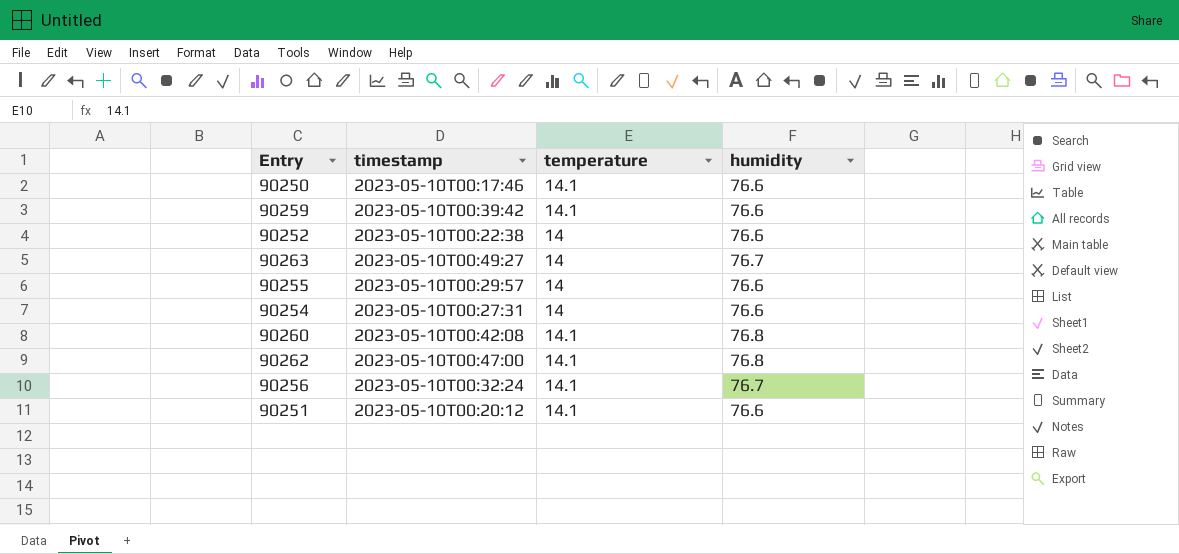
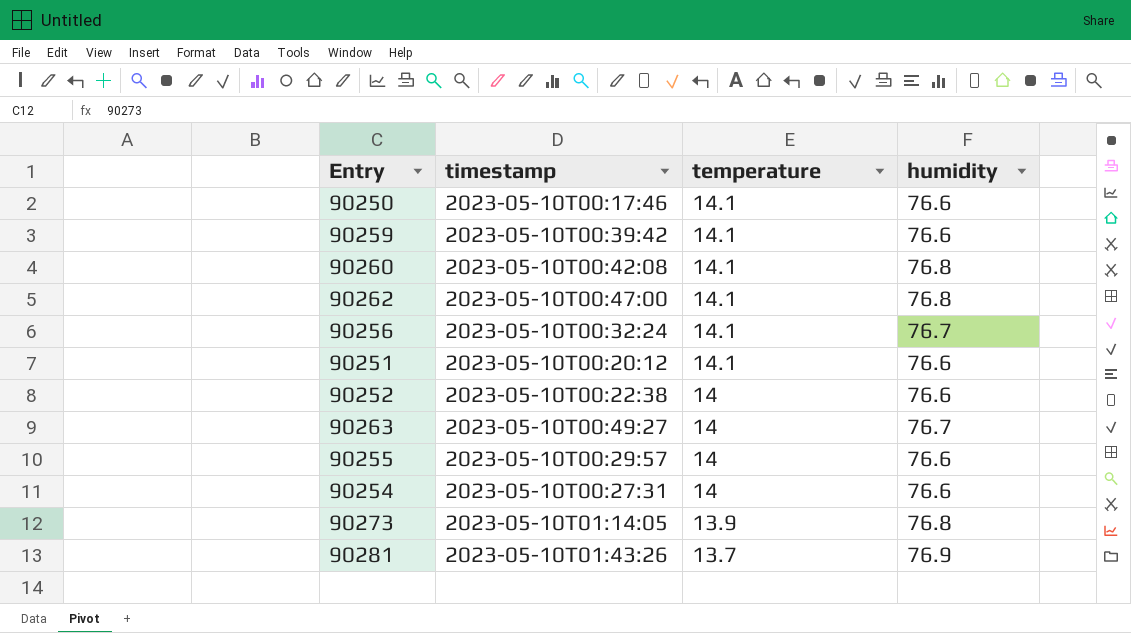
row order: none -> temperature descending
row 90273: none -> 2023-05-10T01:14:05 | 13.9 | 76.8
row 90281: none -> 2023-05-10T01:43:26 | 13.7 | 76.9

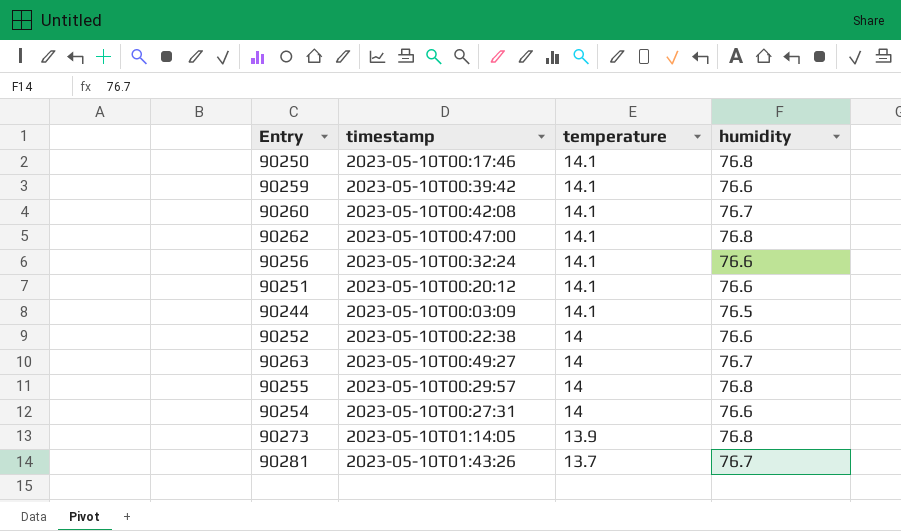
90250 | humidity: 76.6 -> 76.8
90260 | humidity: 76.8 -> 76.7
90256 | humidity: 76.7 -> 76.6
row 90244: none -> 2023-05-10T00:03:09 | 14.1 | 76.5
90255 | humidity: 76.6 -> 76.8
90281 | humidity: 76.9 -> 76.7

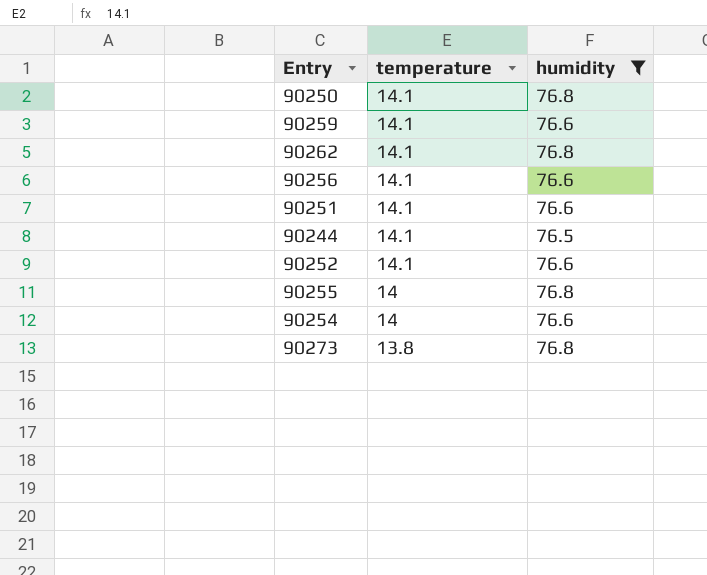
filter: none -> humidity != 76.7
column timestamp | position: 2 -> none
90252 | temperature: 14 -> 14.1
90273 | temperature: 13.9 -> 13.8

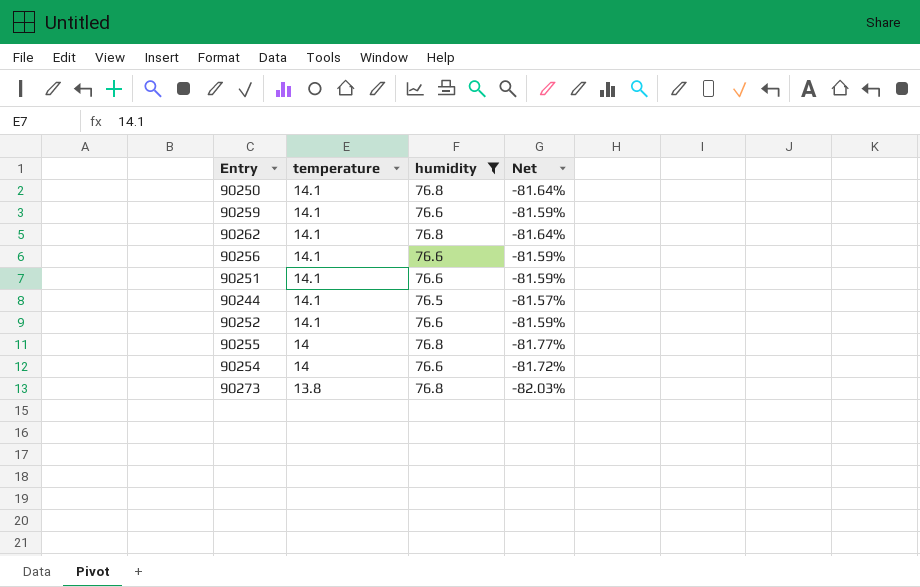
column Net | formula: none -> ([temperature] - [humidity]) / [humidity]

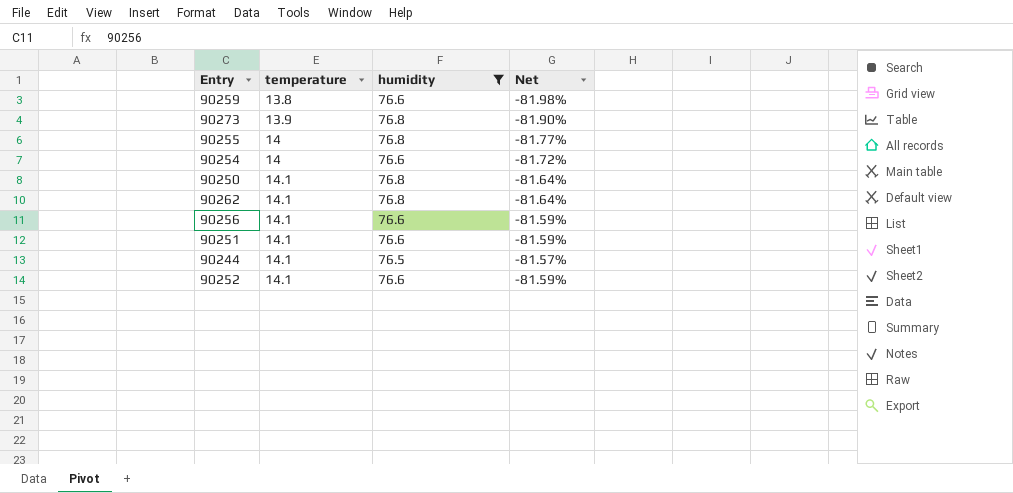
row order: temperature descending -> temperature ascending
90259 | temperature: 14.1 -> 13.8
90259 | Net: -81.59% -> -81.98%
90273 | temperature: 13.8 -> 13.9
90273 | Net: -82.03% -> -81.90%

